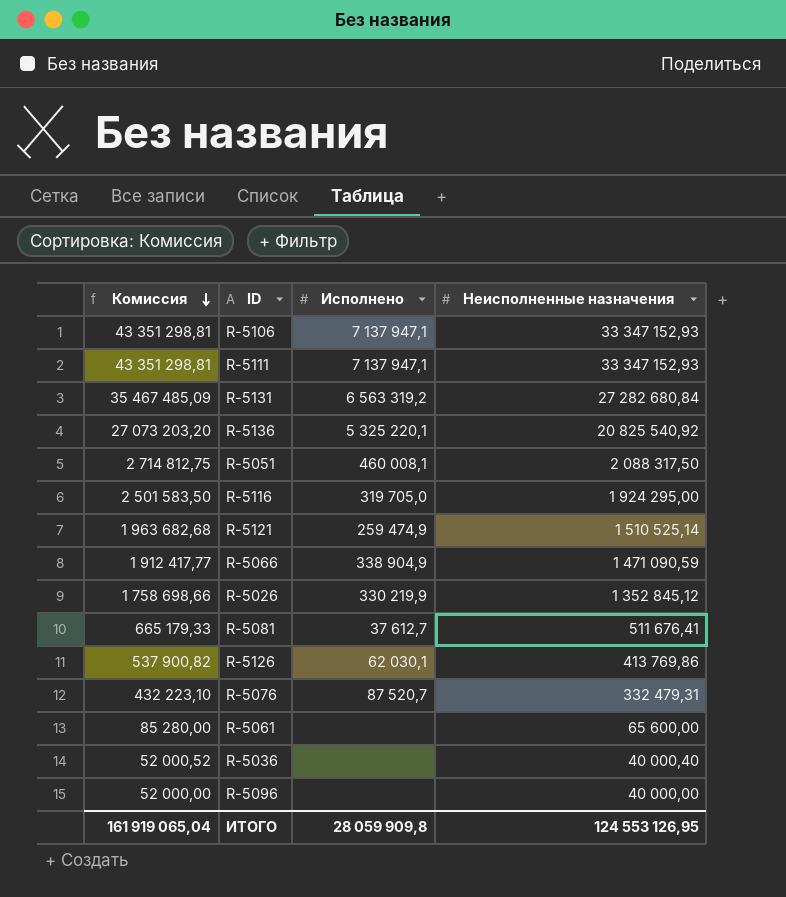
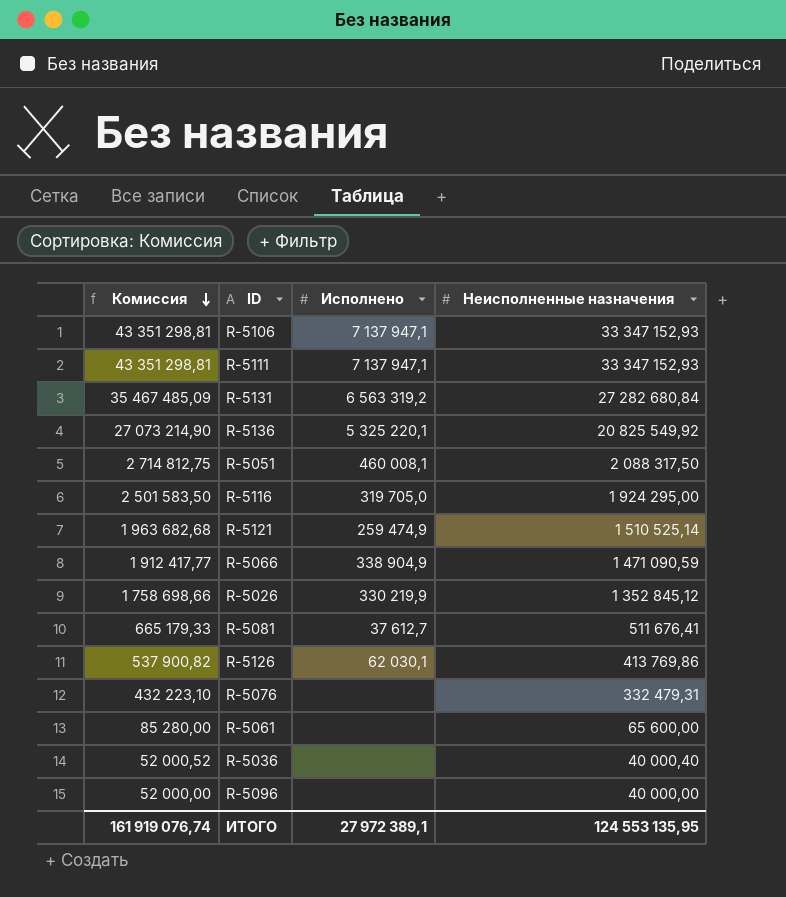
R-5136 | Комиссия: 27 073 203,20 -> 27 073 214,90
R-5136 | Неисполненные назначения: 20 825 540,92 -> 20 825 549,92
R-5076 | Исполнено: 87 520,7 -> none
ИТОГО | Комиссия: 161 919 065,04 -> 161 919 076,74
ИТОГО | Исполнено: 28 059 909,8 -> 27 972 389,1
ИТОГО | Неисполненные назначения: 124 553 126,95 -> 124 553 135,95

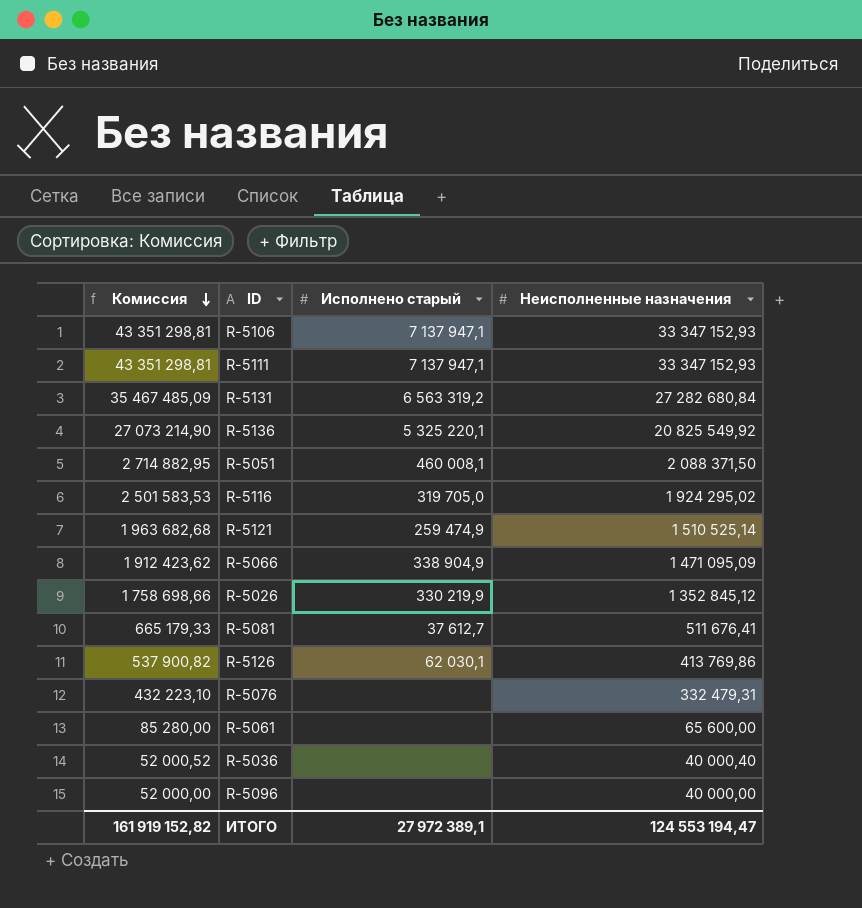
column name: Исполнено -> Исполнено старый
R-5051 | Комиссия: 2 714 812,75 -> 2 714 882,95
R-5051 | Неисполненные назначения: 2 088 317,50 -> 2 088 371,50
R-5116 | Комиссия: 2 501 583,50 -> 2 501 583,53
R-5116 | Неисполненные назначения: 1 924 295,00 -> 1 924 295,02
R-5066 | Комиссия: 1 912 417,77 -> 1 912 423,62
R-5066 | Неисполненные назначения: 1 471 090,59 -> 1 471 095,09
ИТОГО | Комиссия: 161 919 076,74 -> 161 919 152,82
ИТОГО | Неисполненные назначения: 124 553 135,95 -> 124 553 194,47

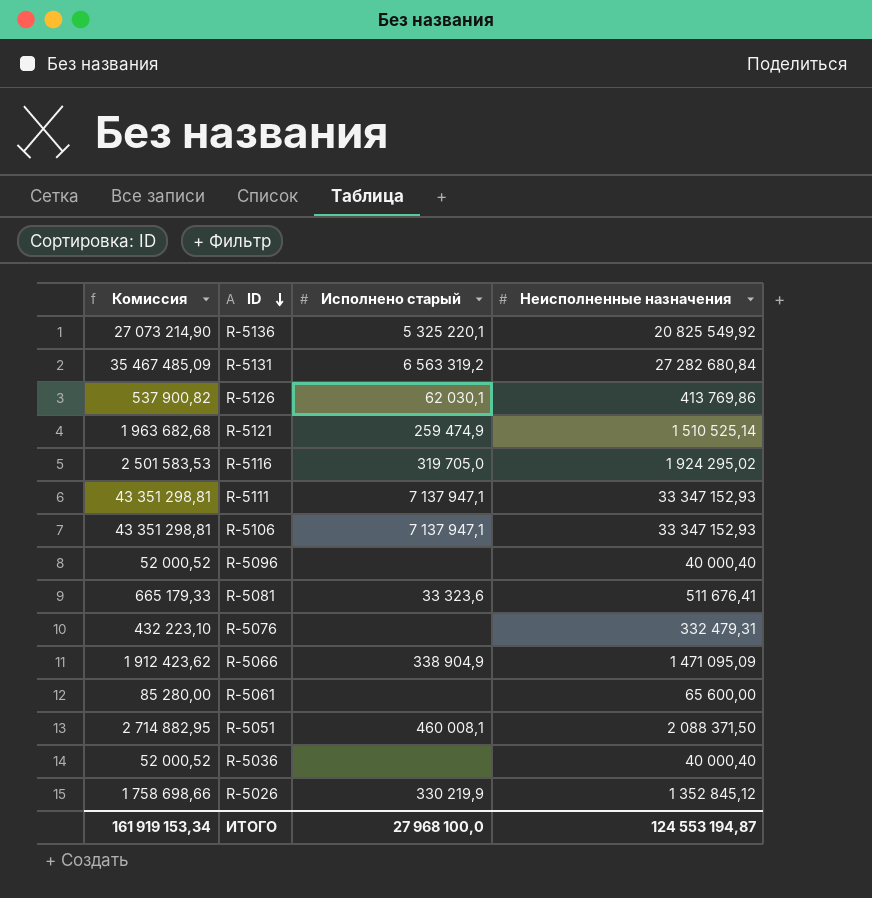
row order: Комиссия descending -> ID descending
R-5096 | Комиссия: 52 000,00 -> 52 000,52
R-5096 | Неисполненные назначения: 40 000,00 -> 40 000,40
R-5081 | Исполнено старый: 37 612,7 -> 33 323,6
ИТОГО | Комиссия: 161 919 152,82 -> 161 919 153,34
ИТОГО | Исполнено старый: 27 972 389,1 -> 27 968 100,0
ИТОГО | Неисполненные назначения: 124 553 194,47 -> 124 553 194,87

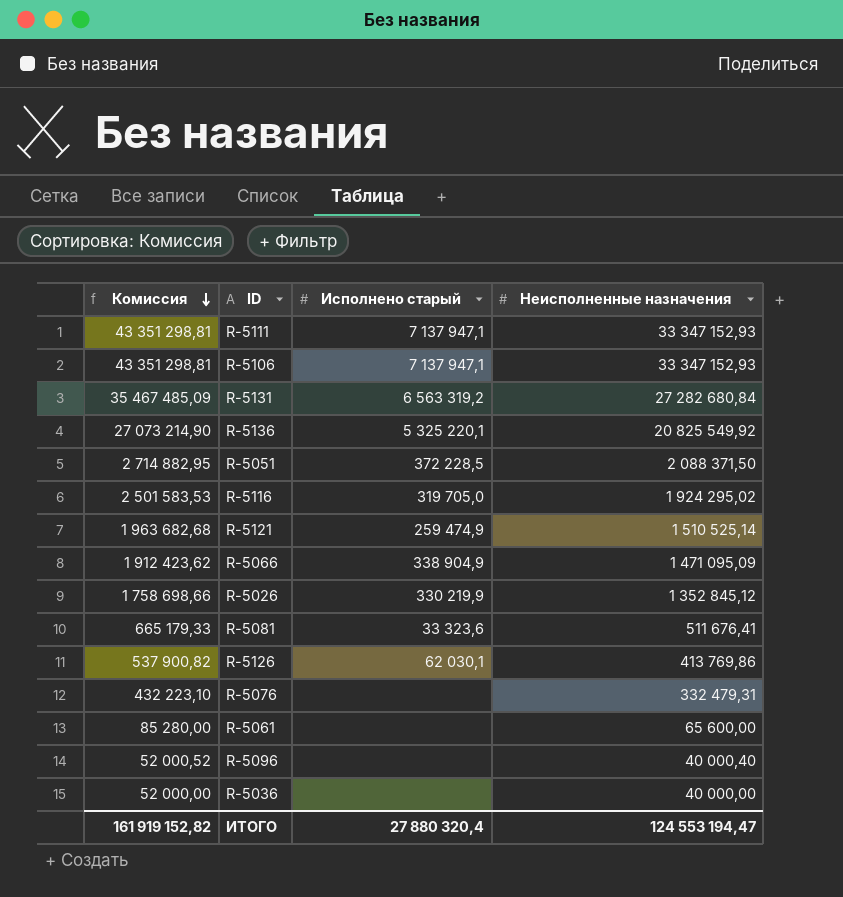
row order: ID descending -> Комиссия descending
R-5051 | Исполнено старый: 460 008,1 -> 372 228,5
R-5036 | Комиссия: 52 000,52 -> 52 000,00
R-5036 | Неисполненные назначения: 40 000,40 -> 40 000,00
ИТОГО | Комиссия: 161 919 153,34 -> 161 919 152,82
ИТОГО | Исполнено старый: 27 968 100,0 -> 27 880 320,4
ИТОГО | Неисполненные назначения: 124 553 194,87 -> 124 553 194,47

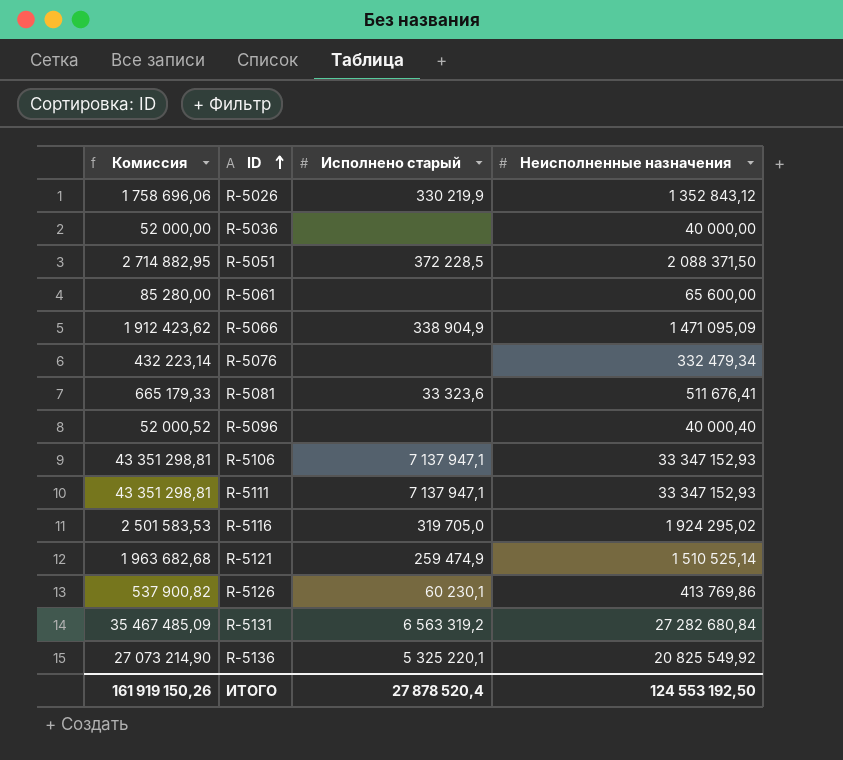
row order: Комиссия descending -> ID ascending
R-5026 | Комиссия: 1 758 698,66 -> 1 758 696,06
R-5026 | Неисполненные назначения: 1 352 845,12 -> 1 352 843,12
R-5076 | Комиссия: 432 223,10 -> 432 223,14
R-5076 | Неисполненные назначения: 332 479,31 -> 332 479,34
R-5126 | Исполнено старый: 62 030,1 -> 60 230,1
ИТОГО | Комиссия: 161 919 152,82 -> 161 919 150,26
ИТОГО | Исполнено старый: 27 880 320,4 -> 27 878 520,4
ИТОГО | Неисполненные назначения: 124 553 194,47 -> 124 553 192,50

